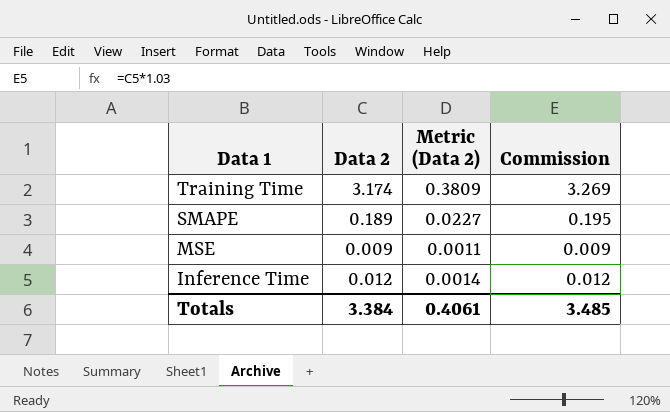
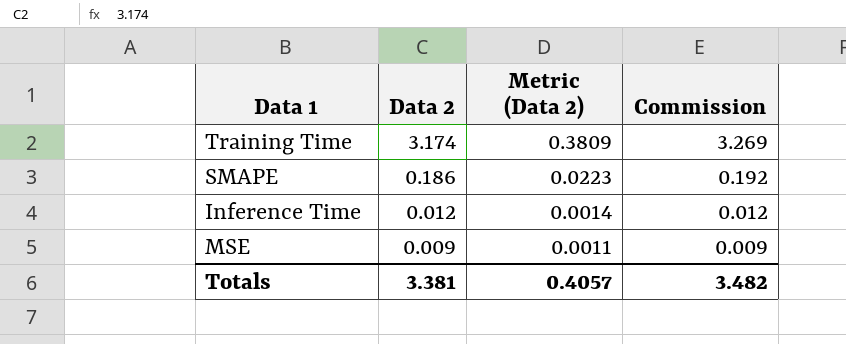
row order: Data 1 descending -> Data 2 descending
SMAPE | Data 2: 0.189 -> 0.186
SMAPE | Metric (Data 2): 0.0227 -> 0.0223
SMAPE | Commission: 0.195 -> 0.192
Totals | Data 2: 3.384 -> 3.381
Totals | Metric (Data 2): 0.4061 -> 0.4057
Totals | Commission: 3.485 -> 3.482

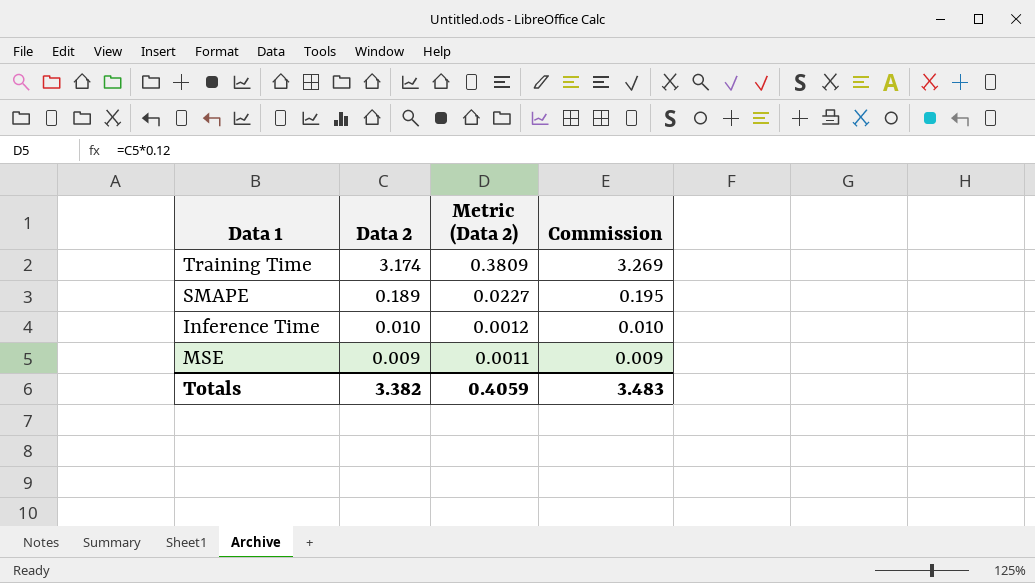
SMAPE | Data 2: 0.186 -> 0.189
SMAPE | Metric (Data 2): 0.0223 -> 0.0227
SMAPE | Commission: 0.192 -> 0.195
Inference Time | Data 2: 0.012 -> 0.010
Inference Time | Metric (Data 2): 0.0014 -> 0.0012
Inference Time | Commission: 0.012 -> 0.010
Totals | Data 2: 3.381 -> 3.382
Totals | Metric (Data 2): 0.4057 -> 0.4059
Totals | Commission: 3.482 -> 3.483

